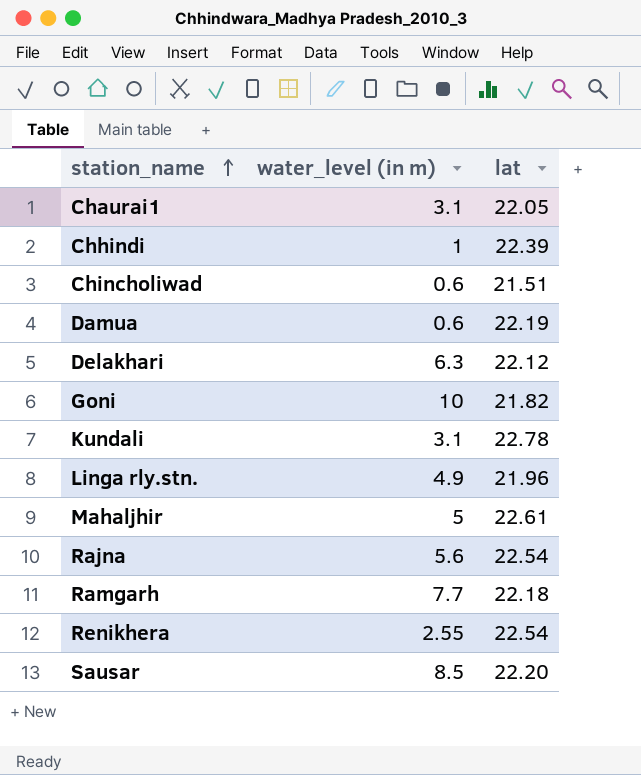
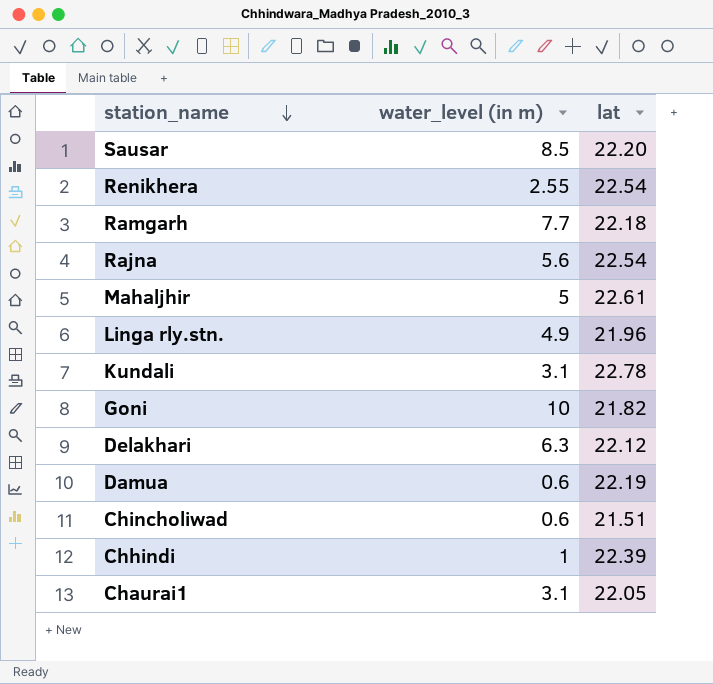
row order: station_name ascending -> station_name descending

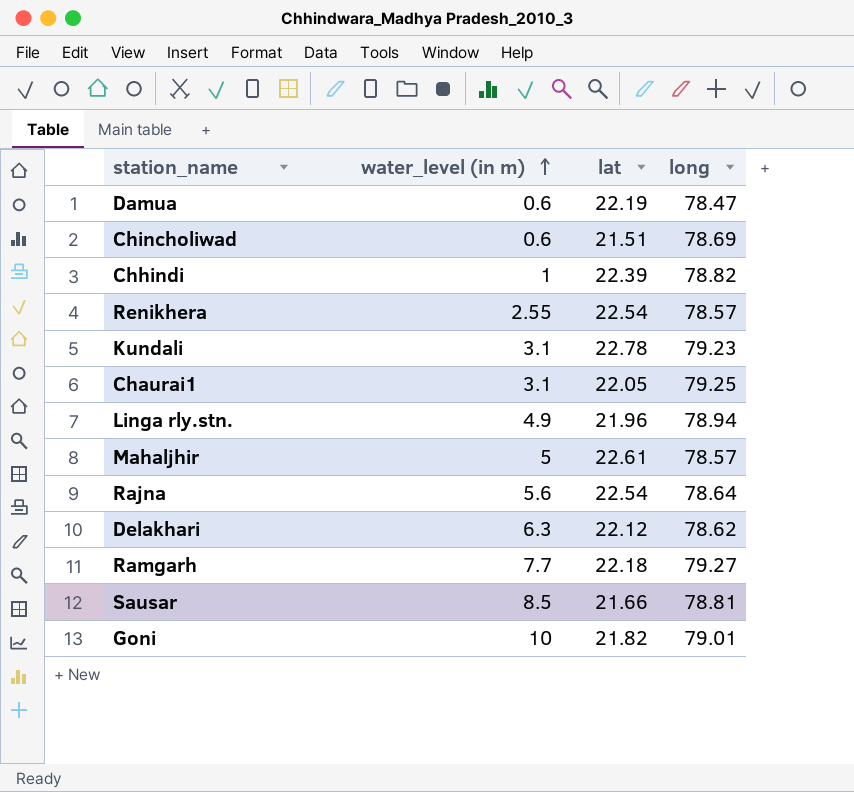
row order: station_name descending -> water_level (in m) ascending
column long | position: none -> 4
Sausar | lat: 22.20 -> 21.66

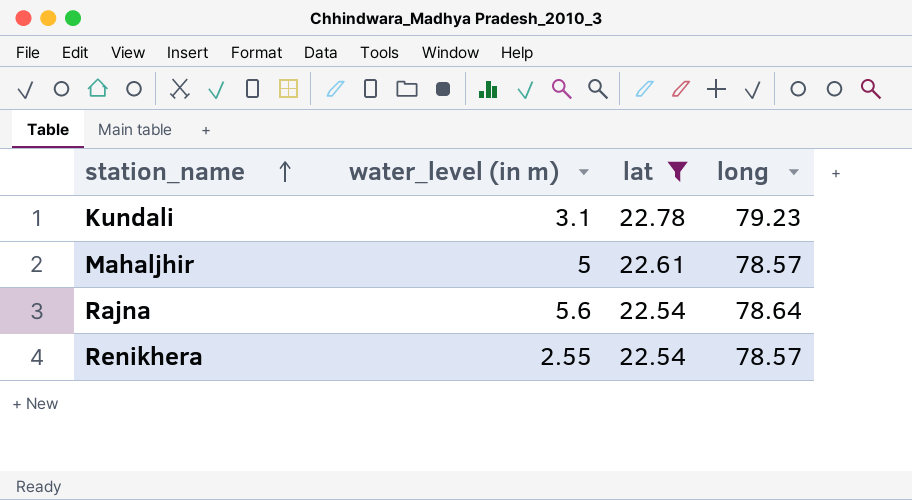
filter: none -> lat >= 22.54
row order: water_level (in m) ascending -> station_name ascending

